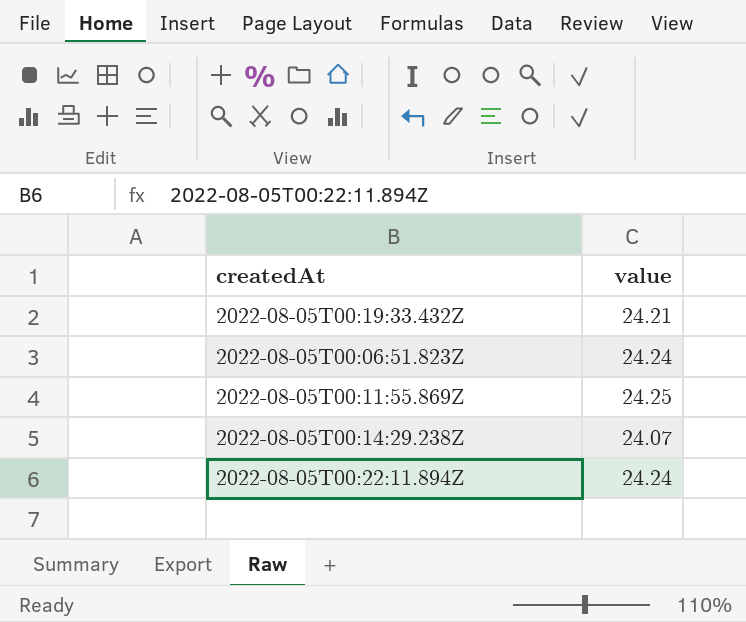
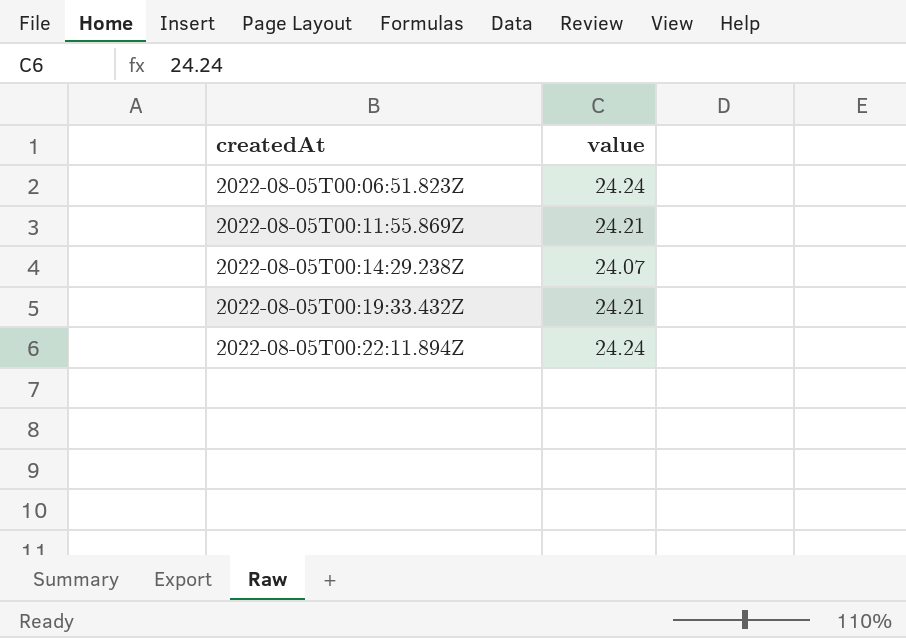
row order: none -> createdAt ascending
2022-08-05T00:11:55.869Z | value: 24.25 -> 24.21

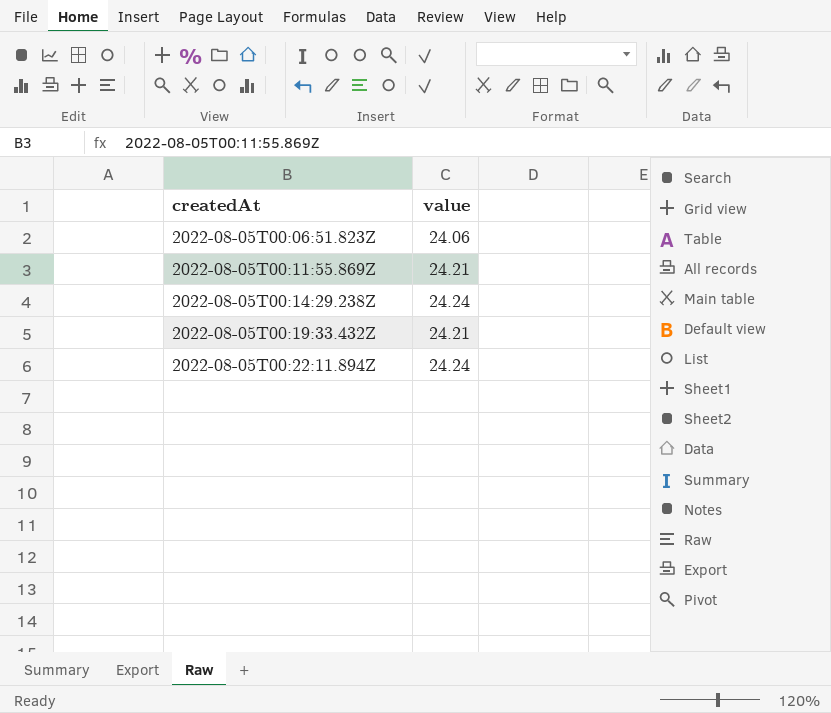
2022-08-05T00:06:51.823Z | value: 24.24 -> 24.06
2022-08-05T00:14:29.238Z | value: 24.07 -> 24.24

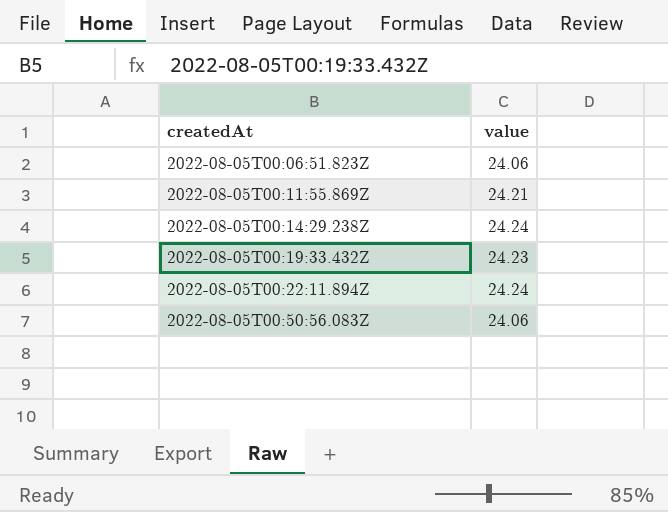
2022-08-05T00:19:33.432Z | value: 24.21 -> 24.23
row 2022-08-05T00:50:56.083Z: none -> 24.06

